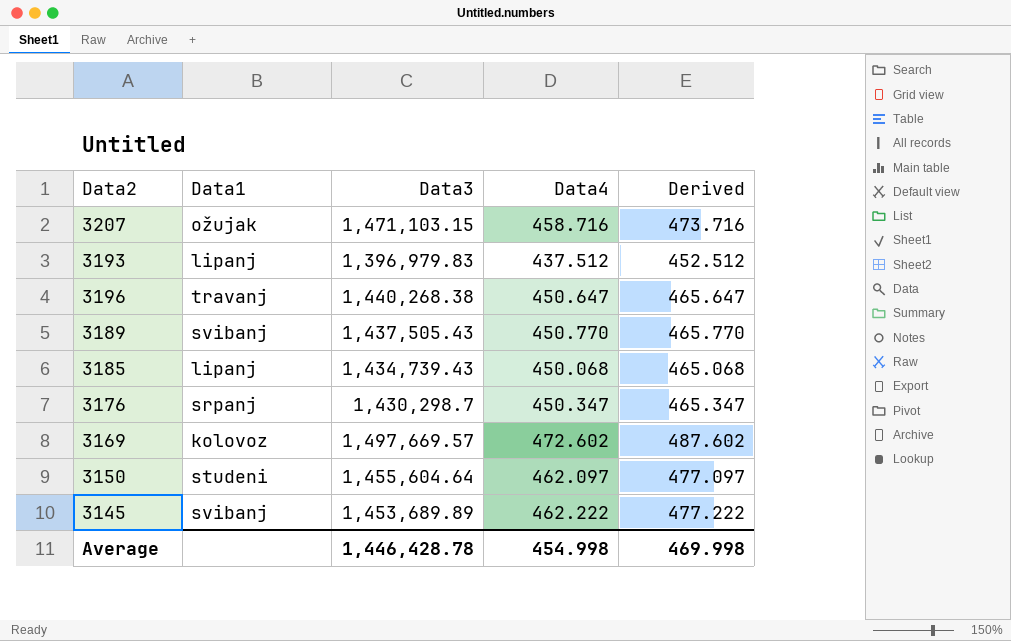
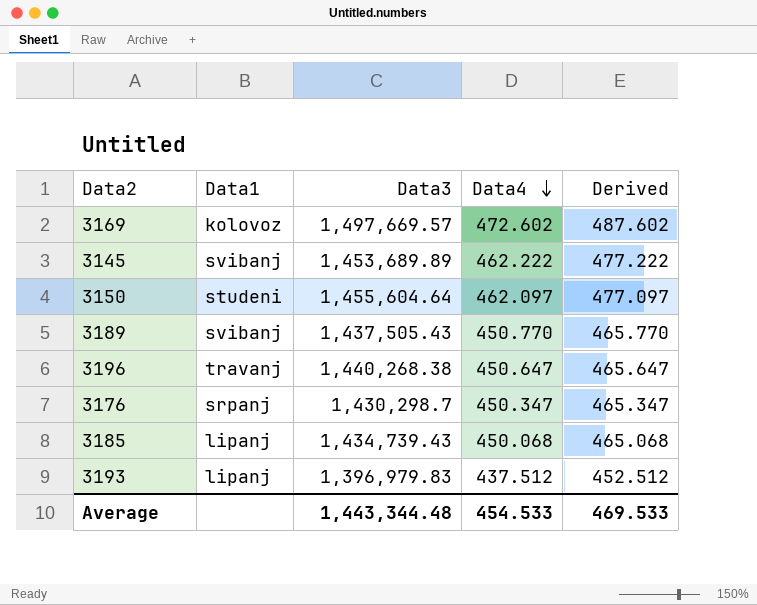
row order: none -> Data4 descending
row 3207: ožujak | 1,471,103.15 | 458.716 | 473.716 -> none
Average | Data3: 1,446,428.78 -> 1,443,344.48
Average | Data4: 454.998 -> 454.533
Average | Derived: 469.998 -> 469.533

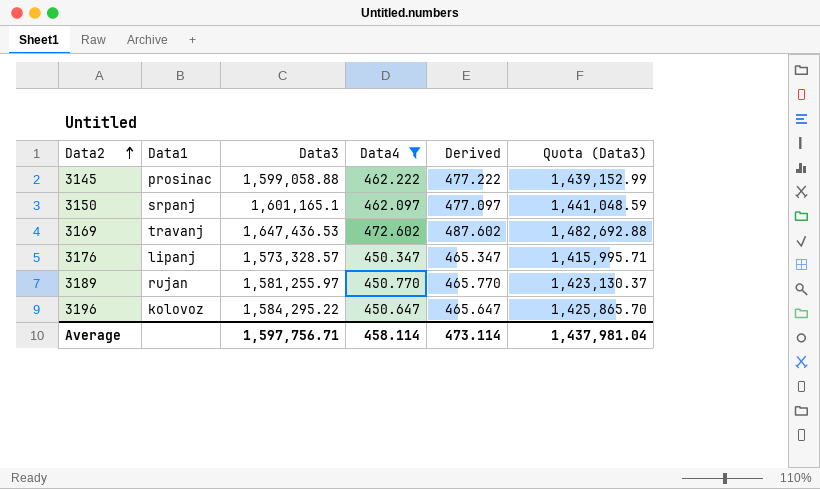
filter: none -> Data4 >= 450.347
row order: Data4 descending -> Data2 ascending
column Quota (Data3) | formula: none -> [Data3] * 0.9
3145 | Data1: svibanj -> prosinac
3145 | Data3: 1,453,689.89 -> 1,599,058.88
3150 | Data1: studeni -> srpanj
3150 | Data3: 1,455,604.64 -> 1,601,165.1
3169 | Data1: kolovoz -> travanj
3169 | Data3: 1,497,669.57 -> 1,647,436.53
3176 | Data1: srpanj -> lipanj
3176 | Data3: 1,430,298.7 -> 1,573,328.57
3189 | Data1: svibanj -> rujan
3189 | Data3: 1,437,505.43 -> 1,581,255.97
3196 | Data1: travanj -> kolovoz
3196 | Data3: 1,440,268.38 -> 1,584,295.22
Average | Data3: 1,443,344.48 -> 1,597,756.71
Average | Data4: 454.533 -> 458.114
Average | Derived: 469.533 -> 473.114

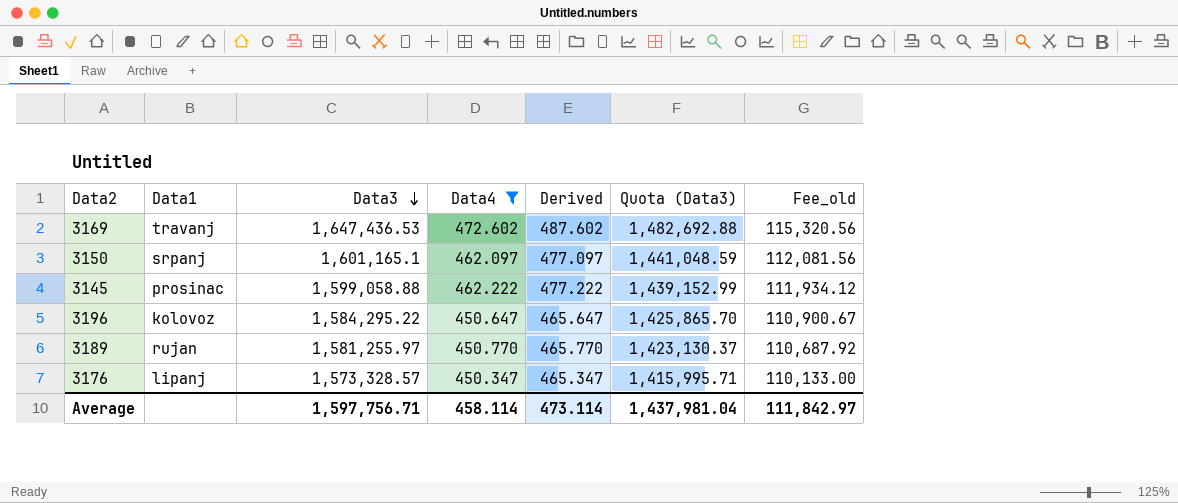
row order: Data2 ascending -> Data3 descending
column Fee_old | formula: none -> [Data3] * 0.07

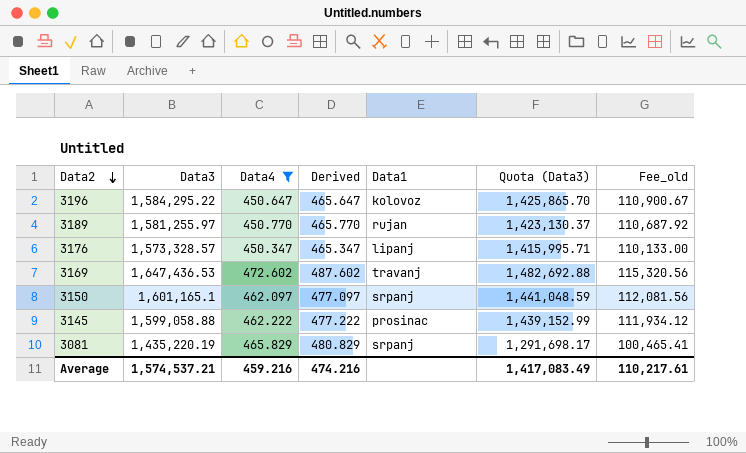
row order: Data3 descending -> Data2 descending
column Data1 | position: 2 -> 5
row 3081: none -> 1,435,220.19 | 465.829 | 480.829 | srpanj | 1,291,698.17 | 100,465.41
Average | Data3: 1,597,756.71 -> 1,574,537.21
Average | Data4: 458.114 -> 459.216
Average | Derived: 473.114 -> 474.216
Average | Quota (Data3): 1,437,981.04 -> 1,417,083.49
Average | Fee_old: 111,842.97 -> 110,217.61

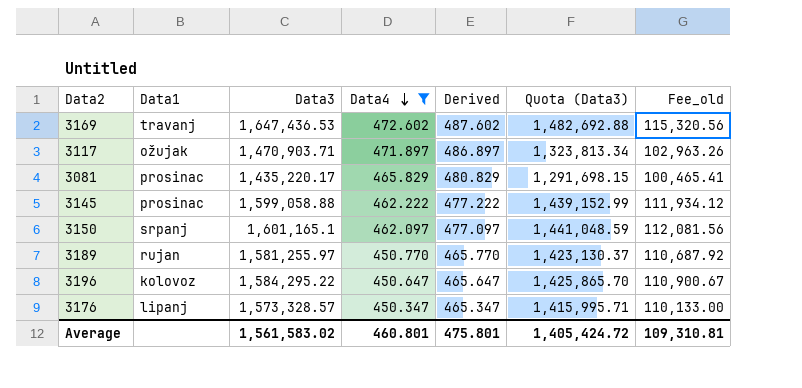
row order: Data2 descending -> Data4 descending
column Data1 | position: 5 -> 2
row 3117: none -> ožujak | 1,470,903.71 | 471.897 | 486.897 | 1,323,813.34 | 102,963.26
3081 | Data1: srpanj -> prosinac
3081 | Data3: 1,435,220.19 -> 1,435,220.17
3081 | Quota (Data3): 1,291,698.17 -> 1,291,698.15
Average | Data3: 1,574,537.21 -> 1,561,583.02
Average | Data4: 459.216 -> 460.801
Average | Derived: 474.216 -> 475.801
Average | Quota (Data3): 1,417,083.49 -> 1,405,424.72
Average | Fee_old: 110,217.61 -> 109,310.81

